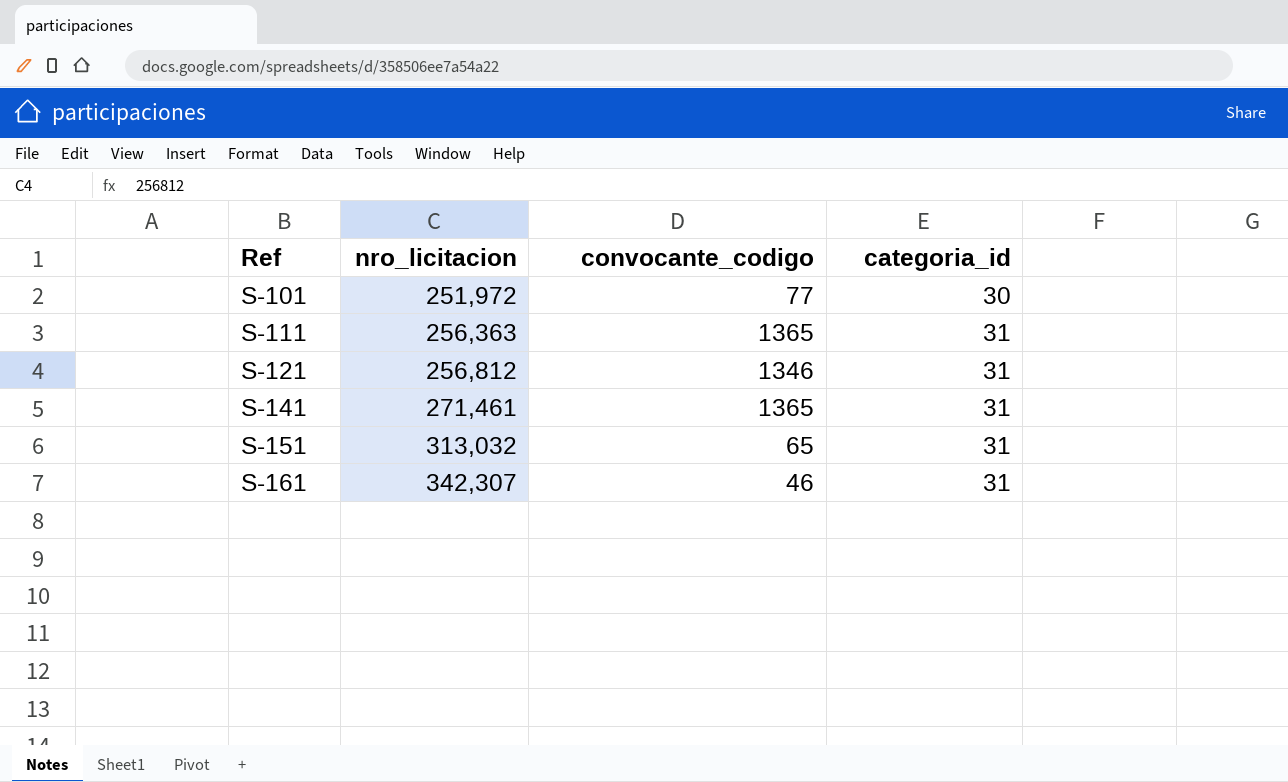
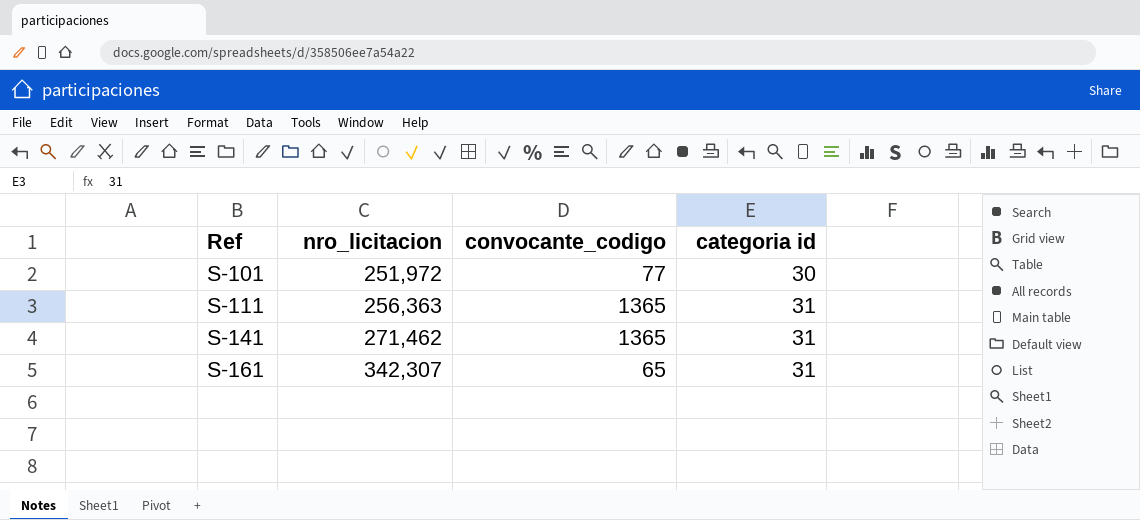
column name: categoria_id -> categoria id
row S-121: 256,812 | 1346 | 31 -> none
row S-151: 313,032 | 65 | 31 -> none
S-141 | nro_licitacion: 271,461 -> 271,462
S-161 | convocante_codigo: 46 -> 65

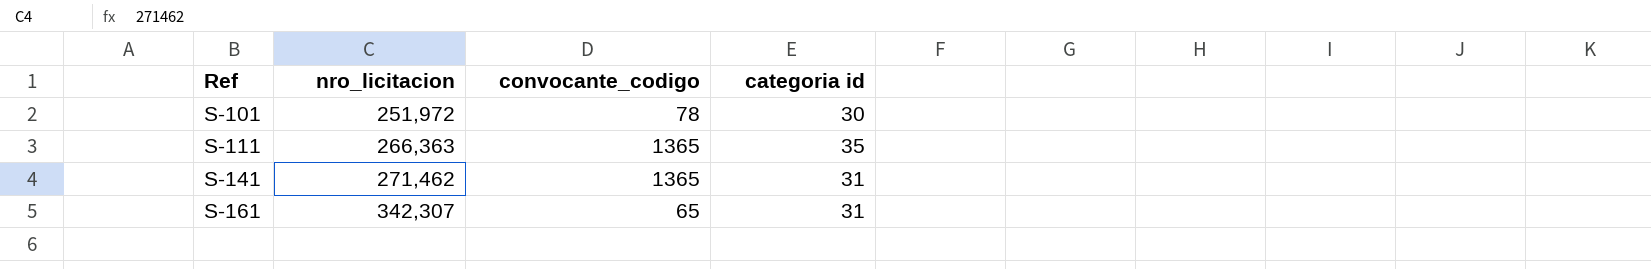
S-101 | convocante_codigo: 77 -> 78
S-111 | nro_licitacion: 256,363 -> 266,363
S-111 | categoria id: 31 -> 35

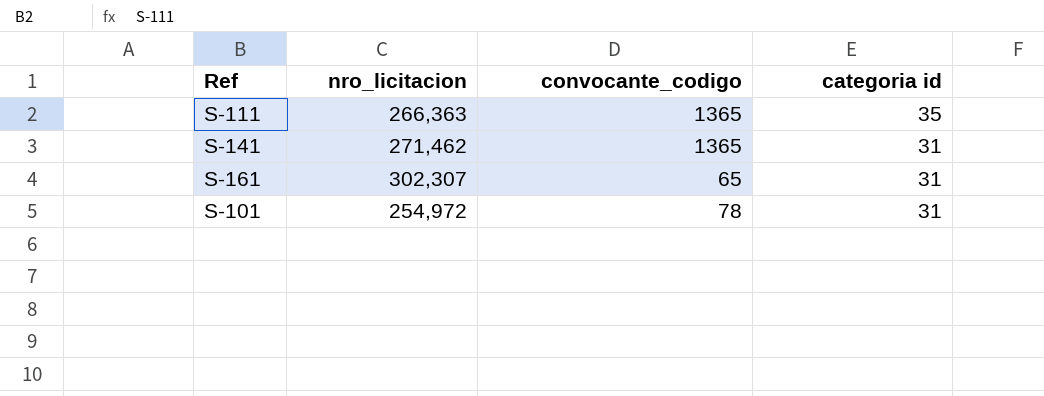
row order: Ref ascending -> categoria id descending
S-161 | nro_licitacion: 342,307 -> 302,307
S-101 | nro_licitacion: 251,972 -> 254,972
S-101 | categoria id: 30 -> 31

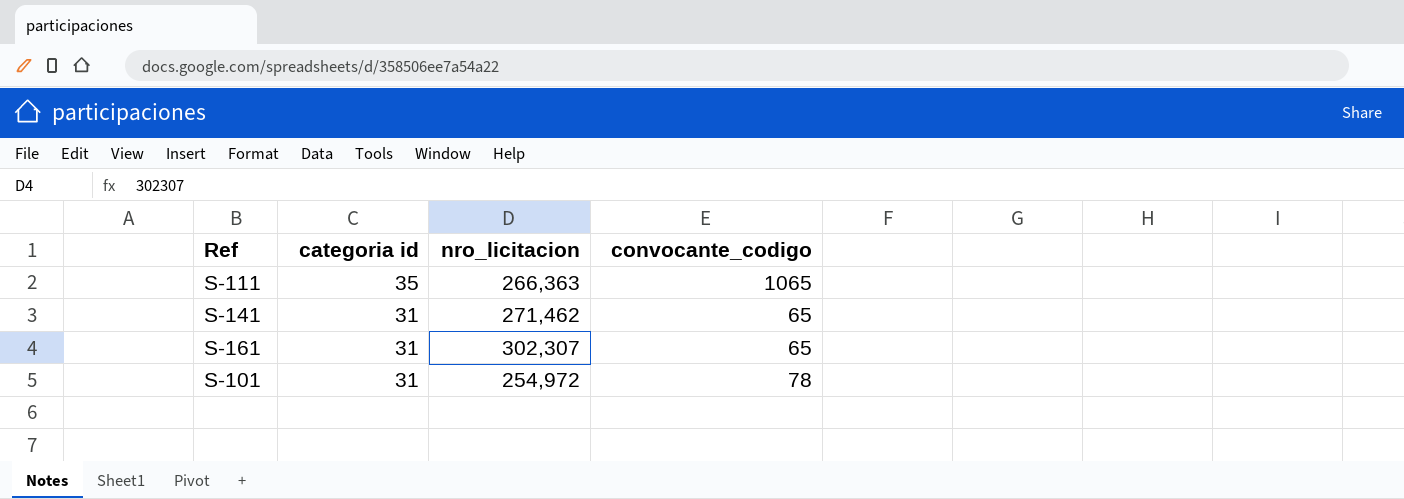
column categoria id | position: 4 -> 2
S-111 | convocante_codigo: 1365 -> 1065
S-141 | convocante_codigo: 1365 -> 65

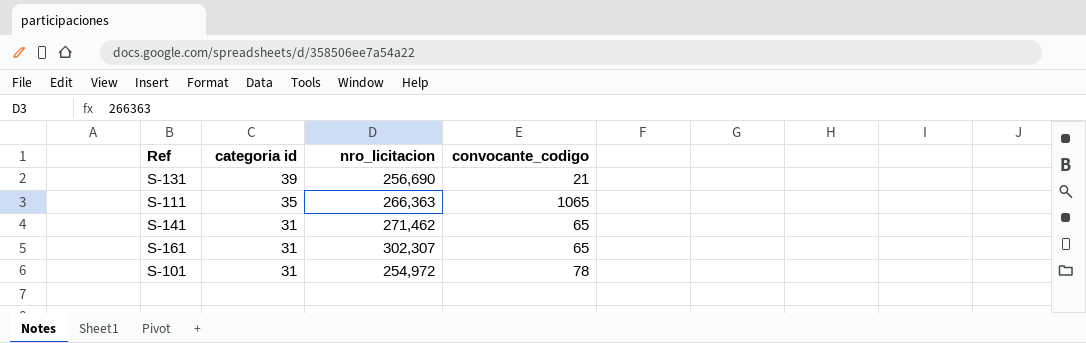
row S-131: none -> 39 | 256,690 | 21

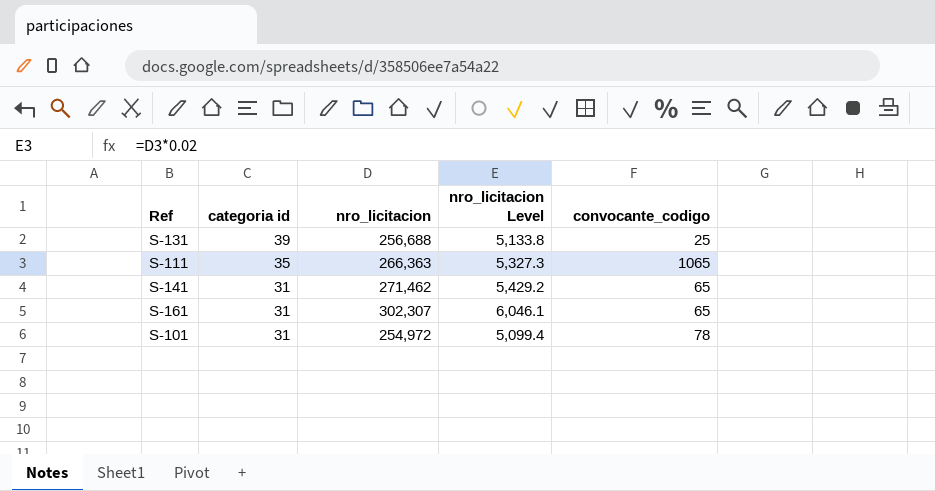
column nro_licitacion Level | formula: none -> [nro_licitacion] * 0.02
S-131 | nro_licitacion: 256,690 -> 256,688
S-131 | convocante_codigo: 21 -> 25

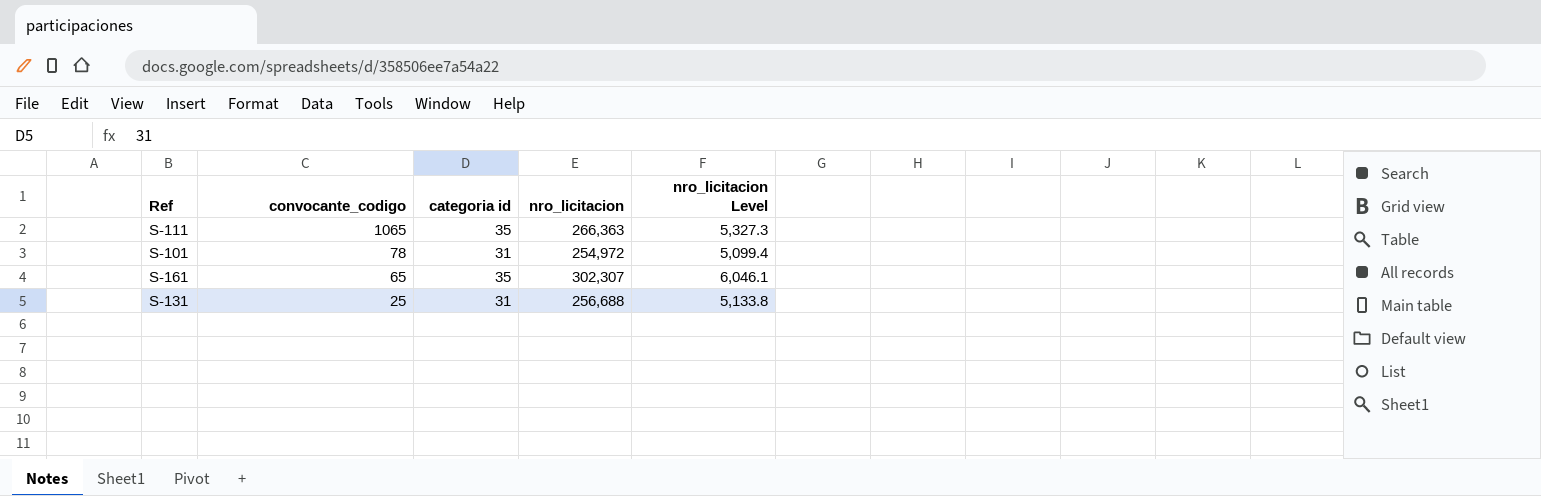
row order: categoria id descending -> convocante_codigo descending
column convocante_codigo | position: 5 -> 2
row S-141: 31 | 271,462 | 5,429.2 | 65 -> none
S-161 | categoria id: 31 -> 35
S-131 | categoria id: 39 -> 31

